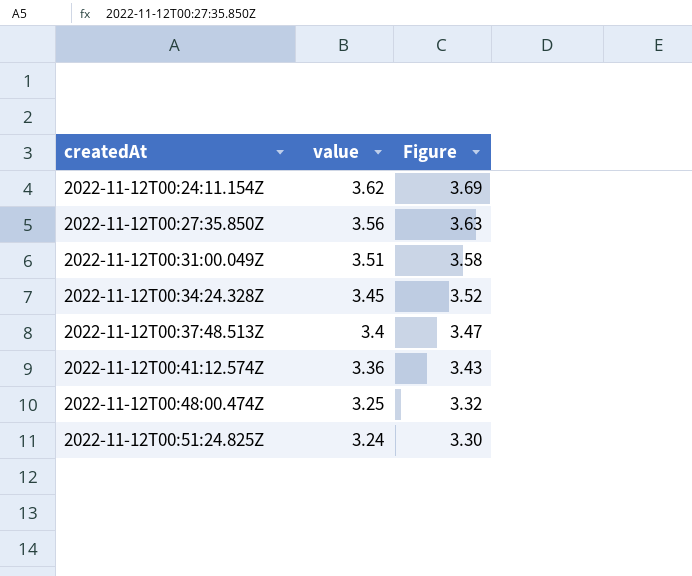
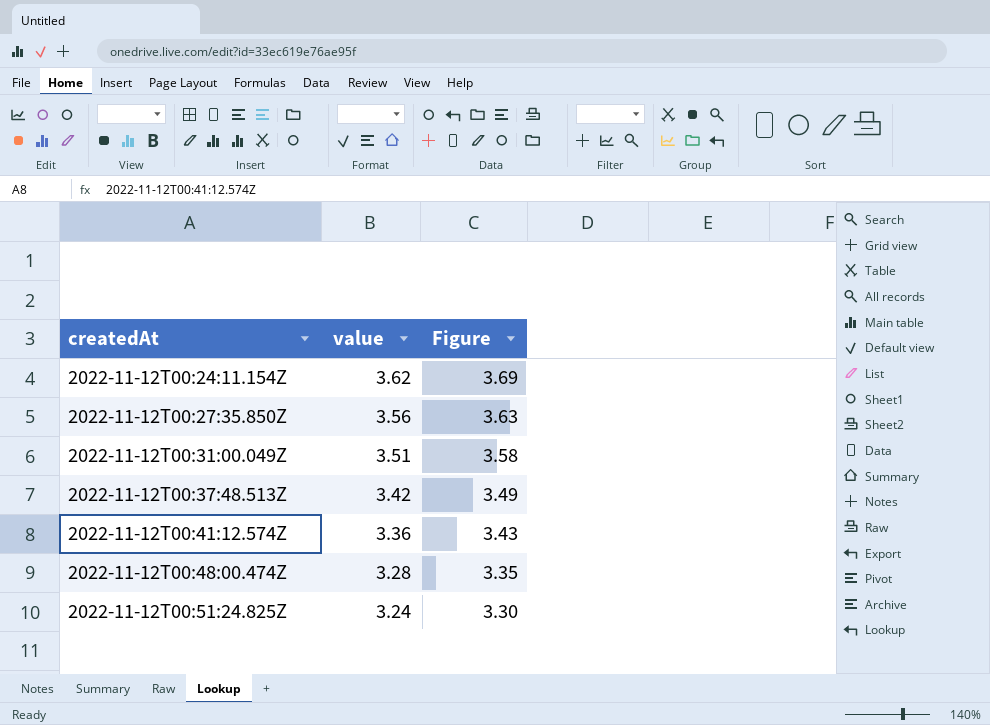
row 2022-11-12T00:34:24.328Z: 3.45 | 3.52 -> none
2022-11-12T00:37:48.513Z | value: 3.4 -> 3.42
2022-11-12T00:37:48.513Z | Figure: 3.47 -> 3.49
2022-11-12T00:48:00.474Z | value: 3.25 -> 3.28
2022-11-12T00:48:00.474Z | Figure: 3.32 -> 3.35

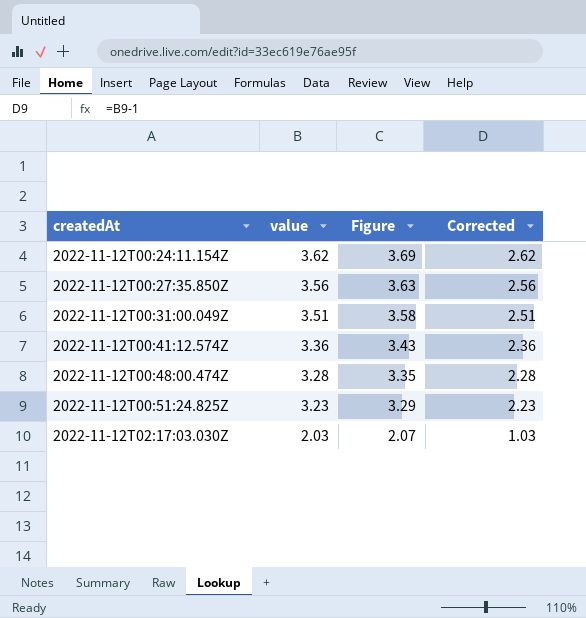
column Corrected | formula: none -> [value] - 1
row 2022-11-12T00:37:48.513Z: 3.42 | 3.49 -> none
2022-11-12T00:51:24.825Z | value: 3.24 -> 3.23
2022-11-12T00:51:24.825Z | Figure: 3.30 -> 3.29
row 2022-11-12T02:17:03.030Z: none -> 2.03 | 2.07 | 1.03

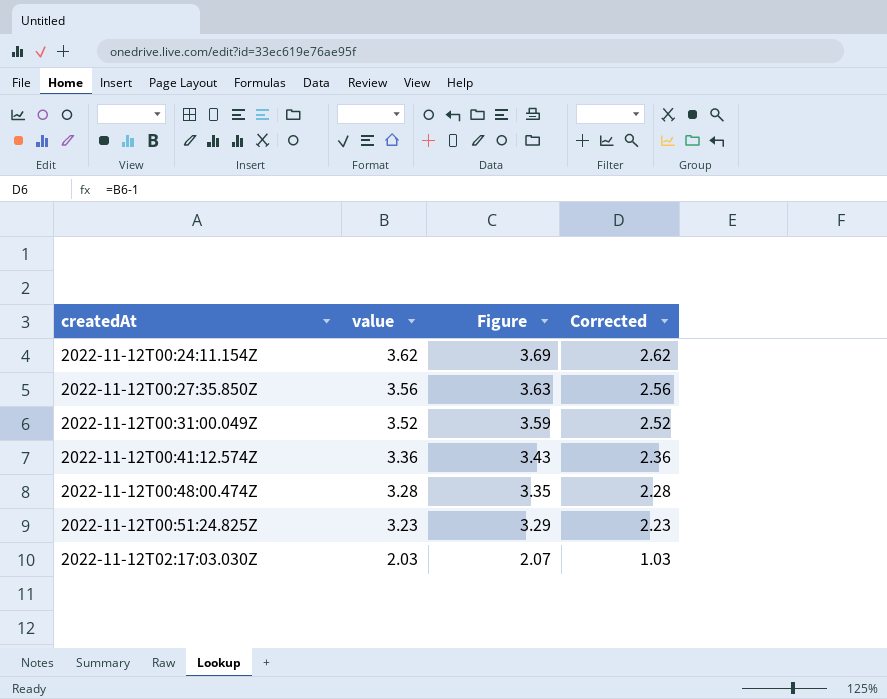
2022-11-12T00:31:00.049Z | value: 3.51 -> 3.52
2022-11-12T00:31:00.049Z | Figure: 3.58 -> 3.59
2022-11-12T00:31:00.049Z | Corrected: 2.51 -> 2.52

